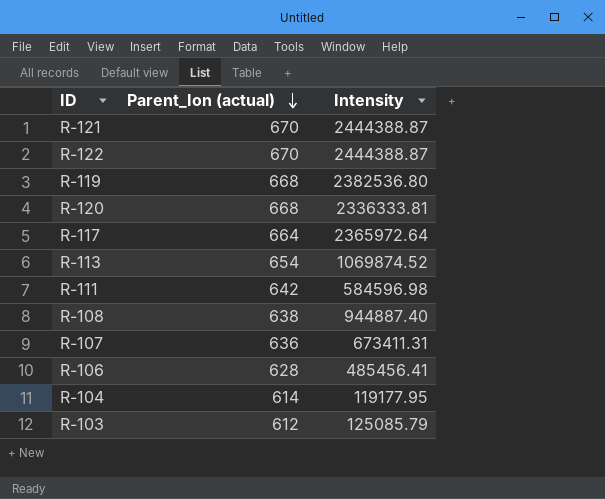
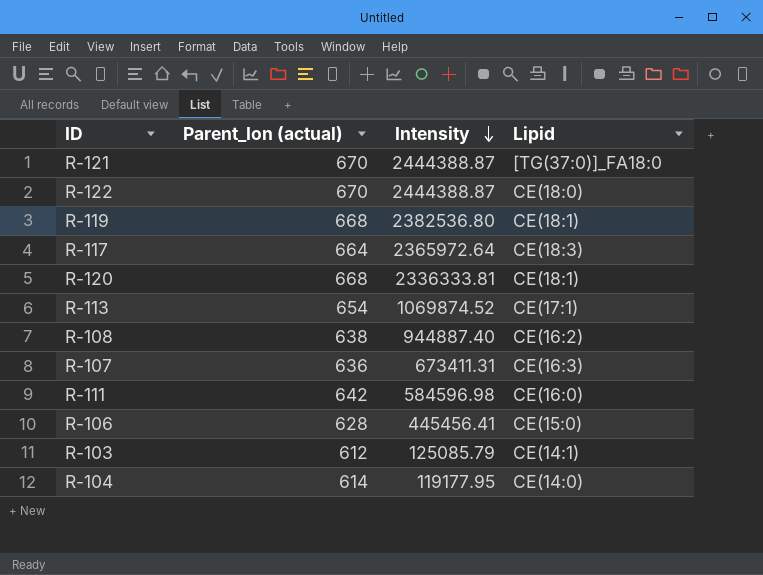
row order: Parent_Ion (actual) descending -> Intensity descending
column Lipid | position: none -> 4
R-106 | Intensity: 485456.41 -> 445456.41

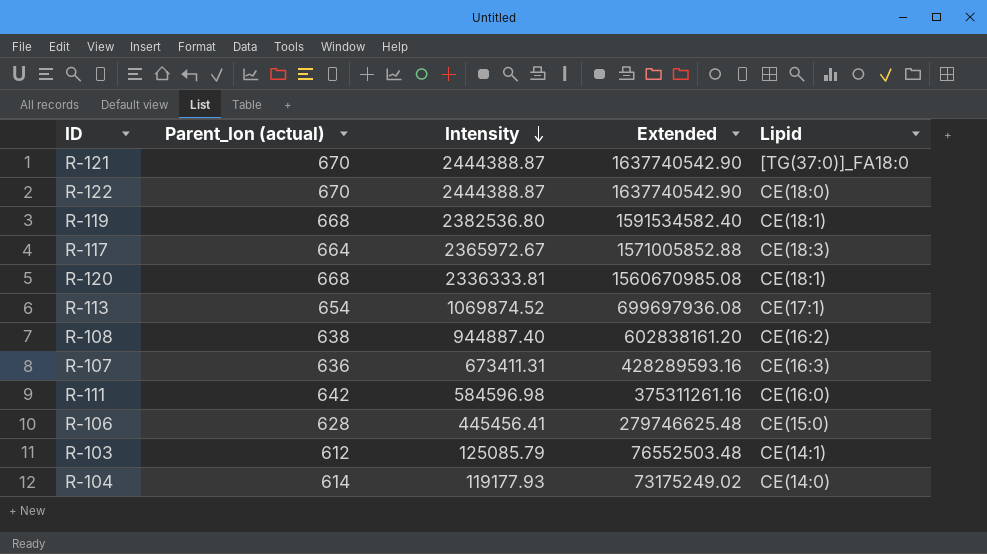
column Extended | formula: none -> [Parent_Ion (actual)] * [Intensity]
R-117 | Intensity: 2365972.64 -> 2365972.67
R-104 | Intensity: 119177.95 -> 119177.93

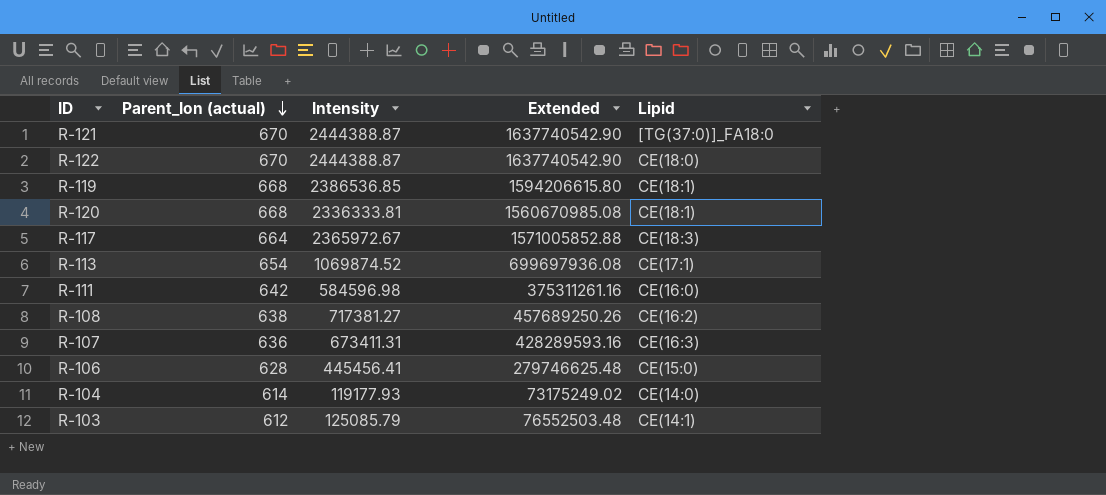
row order: Intensity descending -> Parent_Ion (actual) descending
R-119 | Intensity: 2382536.80 -> 2386536.85
R-119 | Extended: 1591534582.40 -> 1594206615.80
R-108 | Intensity: 944887.40 -> 717381.27
R-108 | Extended: 602838161.20 -> 457689250.26

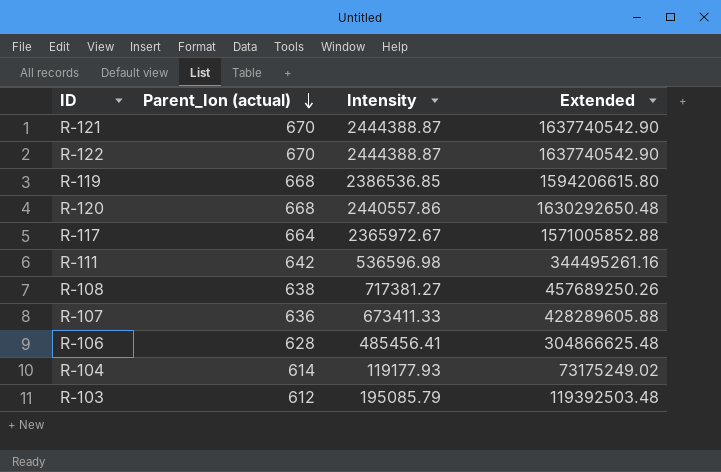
column Lipid | position: 5 -> none
row R-113: 654 | 1069874.52 | 699697936.08 | CE(17:1) -> none
R-120 | Intensity: 2336333.81 -> 2440557.86
R-120 | Extended: 1560670985.08 -> 1630292650.48
R-111 | Intensity: 584596.98 -> 536596.98
R-111 | Extended: 375311261.16 -> 344495261.16
R-107 | Intensity: 673411.31 -> 673411.33
R-107 | Extended: 428289593.16 -> 428289605.88
R-106 | Intensity: 445456.41 -> 485456.41
R-106 | Extended: 279746625.48 -> 304866625.48
R-103 | Intensity: 125085.79 -> 195085.79
R-103 | Extended: 76552503.48 -> 119392503.48

